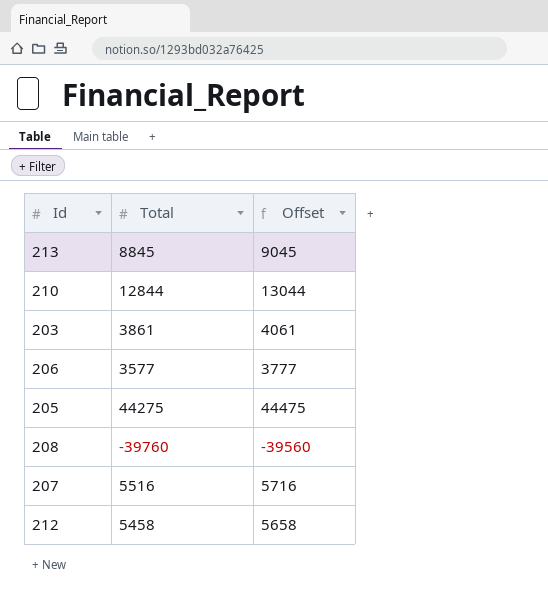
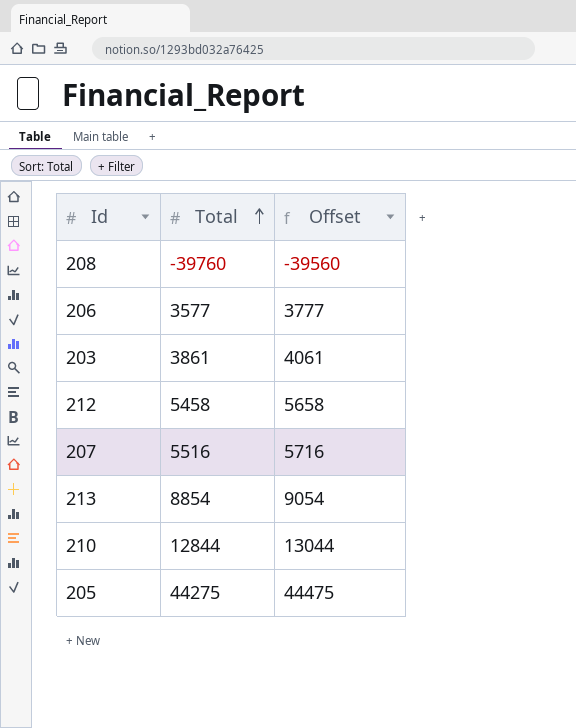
row order: none -> Total ascending
213 | Total: 8845 -> 8854
213 | Offset: 9045 -> 9054

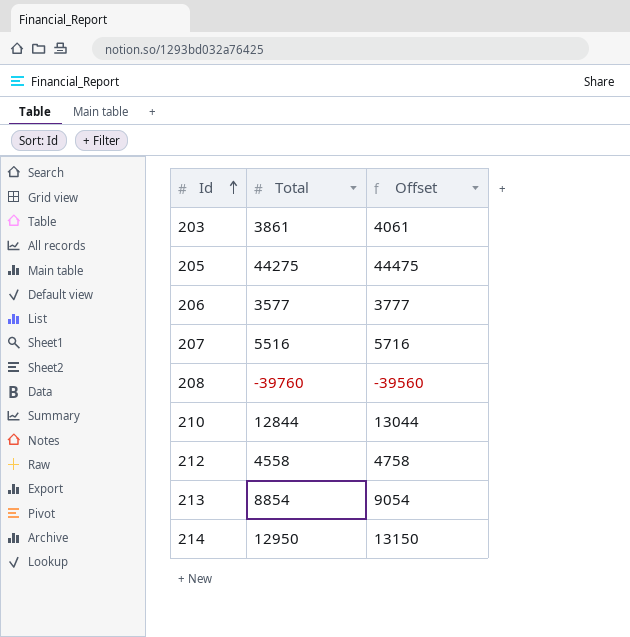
row order: Total ascending -> Id ascending
212 | Total: 5458 -> 4558
212 | Offset: 5658 -> 4758
row 214: none -> 12950 | 13150

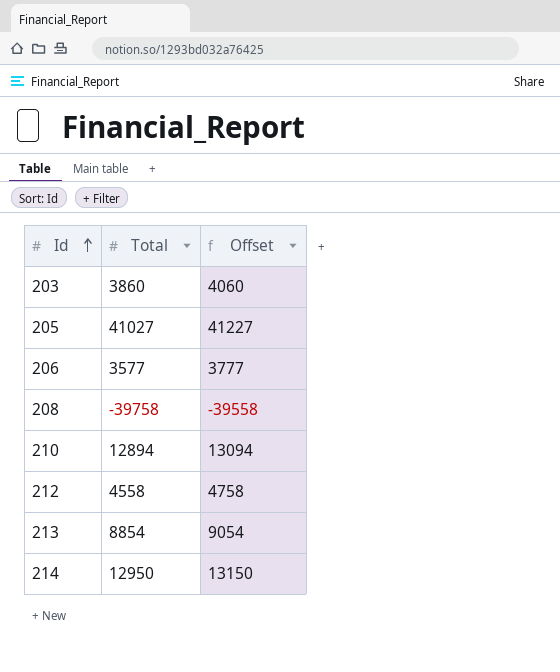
row 207: 5516 | 5716 -> none
203 | Total: 3861 -> 3860
203 | Offset: 4061 -> 4060
205 | Total: 44275 -> 41027
205 | Offset: 44475 -> 41227
208 | Total: -39760 -> -39758
208 | Offset: -39560 -> -39558
210 | Total: 12844 -> 12894
210 | Offset: 13044 -> 13094

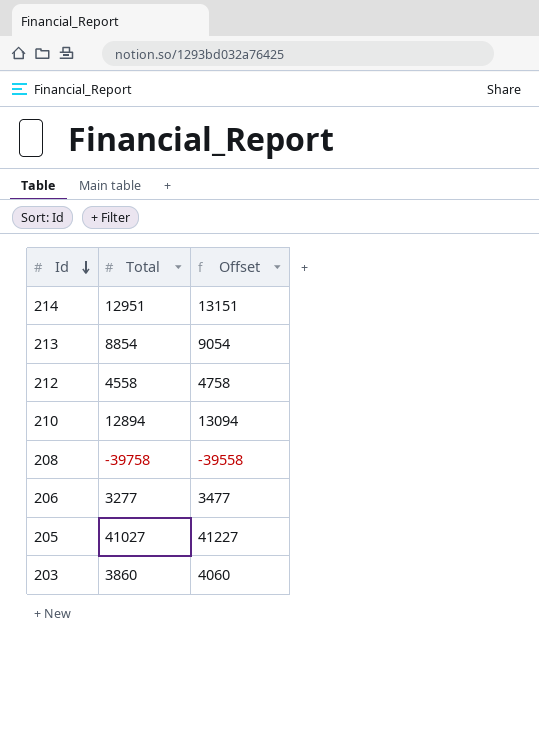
row order: Id ascending -> Id descending
214 | Total: 12950 -> 12951
214 | Offset: 13150 -> 13151
206 | Total: 3577 -> 3277
206 | Offset: 3777 -> 3477

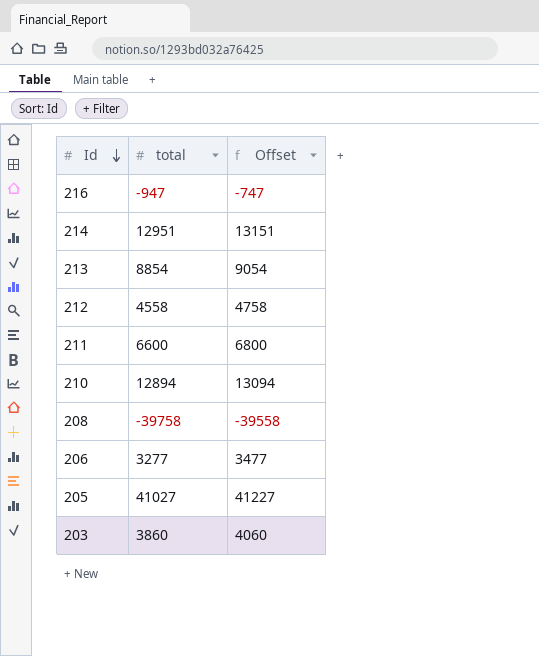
column name: Total -> total
row 216: none -> -947 | -747
row 211: none -> 6600 | 6800

